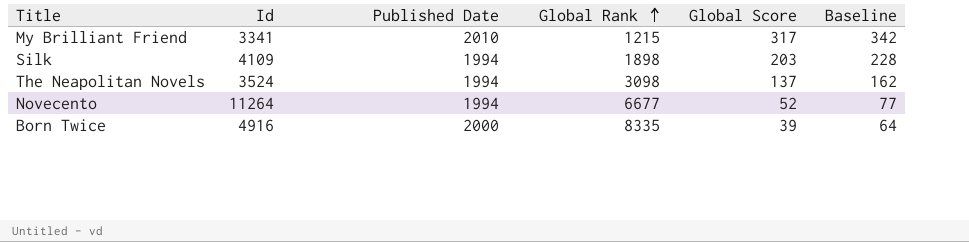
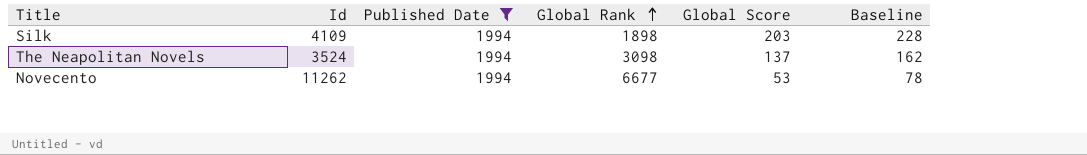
filter: none -> Published Date = 1994
Novecento | Id: 11264 -> 11262
Novecento | Global Score: 52 -> 53
Novecento | Baseline: 77 -> 78

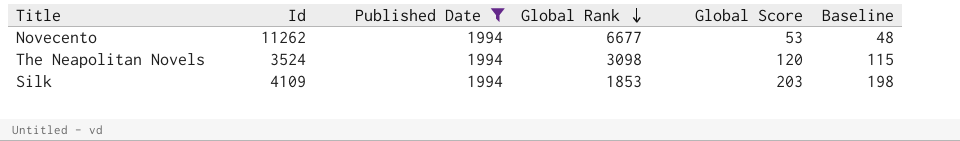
row order: Global Rank ascending -> Global Rank descending
column Baseline | formula: [Global Score] + 25 -> [Global Score] - 5
The Neapolitan Novels | Global Score: 137 -> 120
Silk | Global Rank: 1898 -> 1853

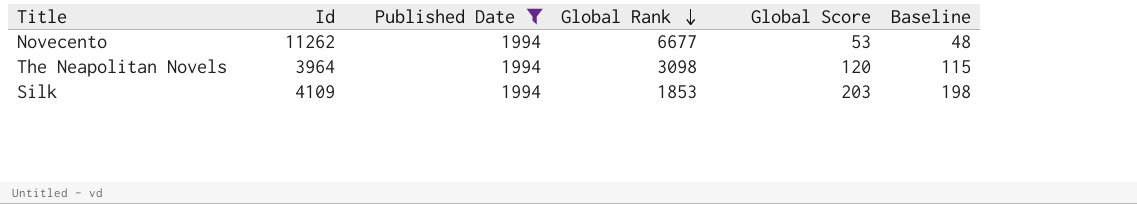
The Neapolitan Novels | Id: 3524 -> 3964

